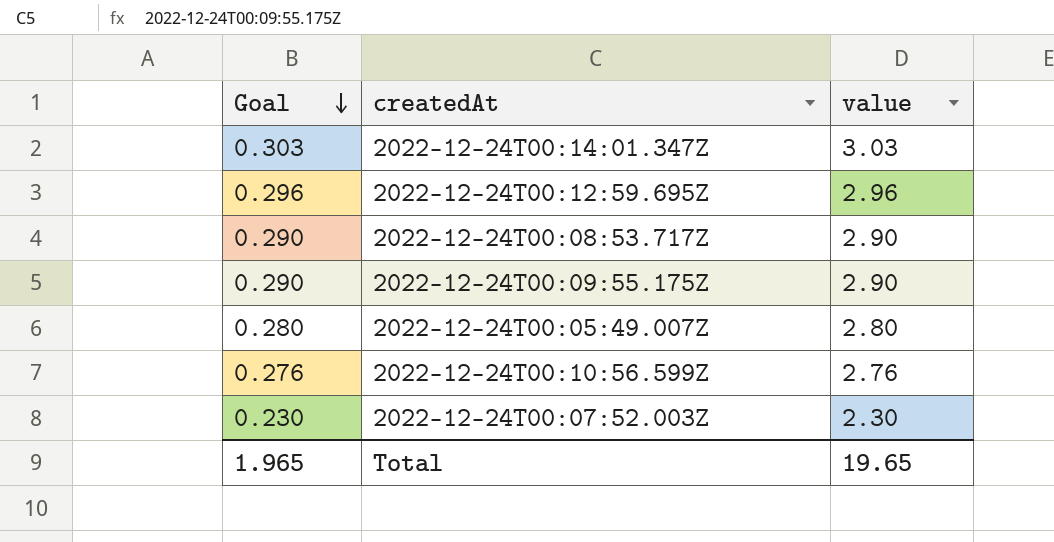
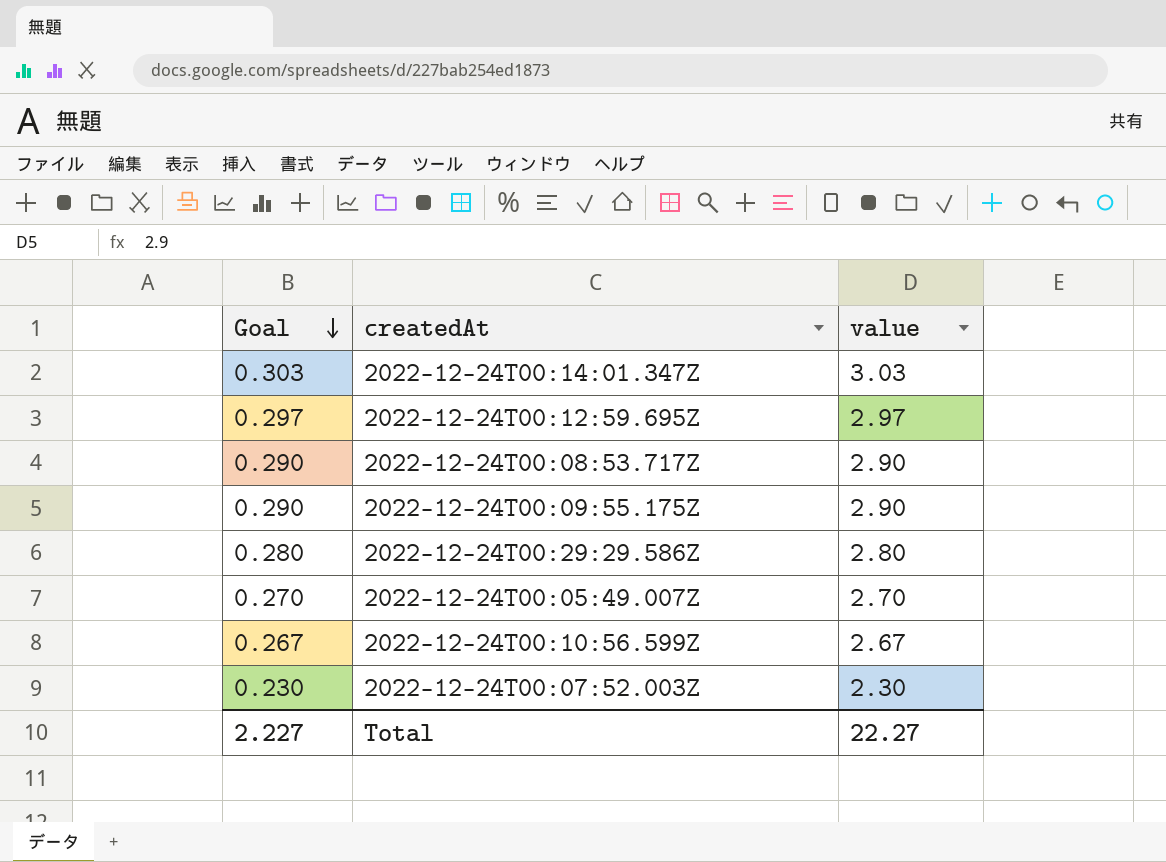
2022-12-24T00:12:59.695Z | Goal: 0.296 -> 0.297
2022-12-24T00:12:59.695Z | value: 2.96 -> 2.97
row 2022-12-24T00:29:29.586Z: none -> 0.280 | 2.80
2022-12-24T00:05:49.007Z | Goal: 0.280 -> 0.270
2022-12-24T00:05:49.007Z | value: 2.80 -> 2.70
2022-12-24T00:10:56.599Z | Goal: 0.276 -> 0.267
2022-12-24T00:10:56.599Z | value: 2.76 -> 2.67
Total | Goal: 1.965 -> 2.227
Total | value: 19.65 -> 22.27

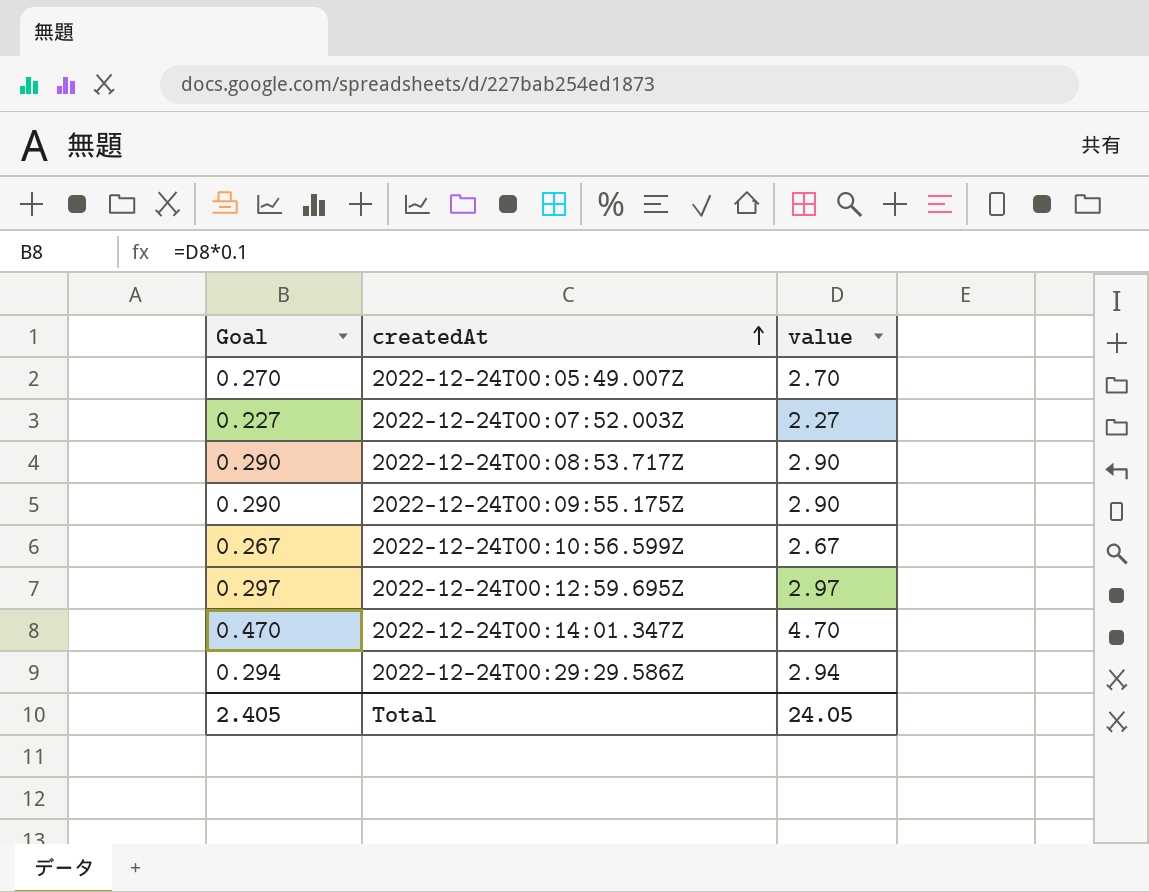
row order: Goal descending -> createdAt ascending
2022-12-24T00:07:52.003Z | Goal: 0.230 -> 0.227
2022-12-24T00:07:52.003Z | value: 2.30 -> 2.27
2022-12-24T00:14:01.347Z | Goal: 0.303 -> 0.470
2022-12-24T00:14:01.347Z | value: 3.03 -> 4.70
2022-12-24T00:29:29.586Z | Goal: 0.280 -> 0.294
2022-12-24T00:29:29.586Z | value: 2.80 -> 2.94
Total | Goal: 2.227 -> 2.405
Total | value: 22.27 -> 24.05

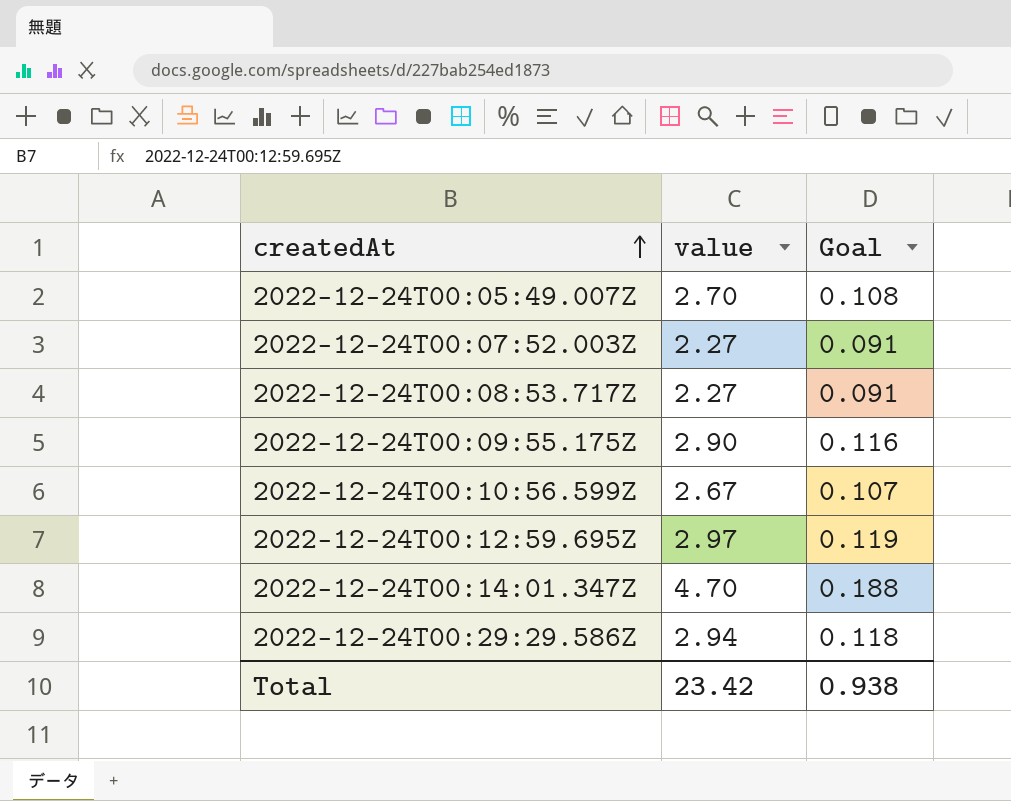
column Goal | formula: [value] * 0.1 -> [value] * 0.04
column Goal | position: 1 -> 3
2022-12-24T00:08:53.717Z | value: 2.90 -> 2.27
Total | value: 24.05 -> 23.42
Total | Goal: 2.405 -> 0.938

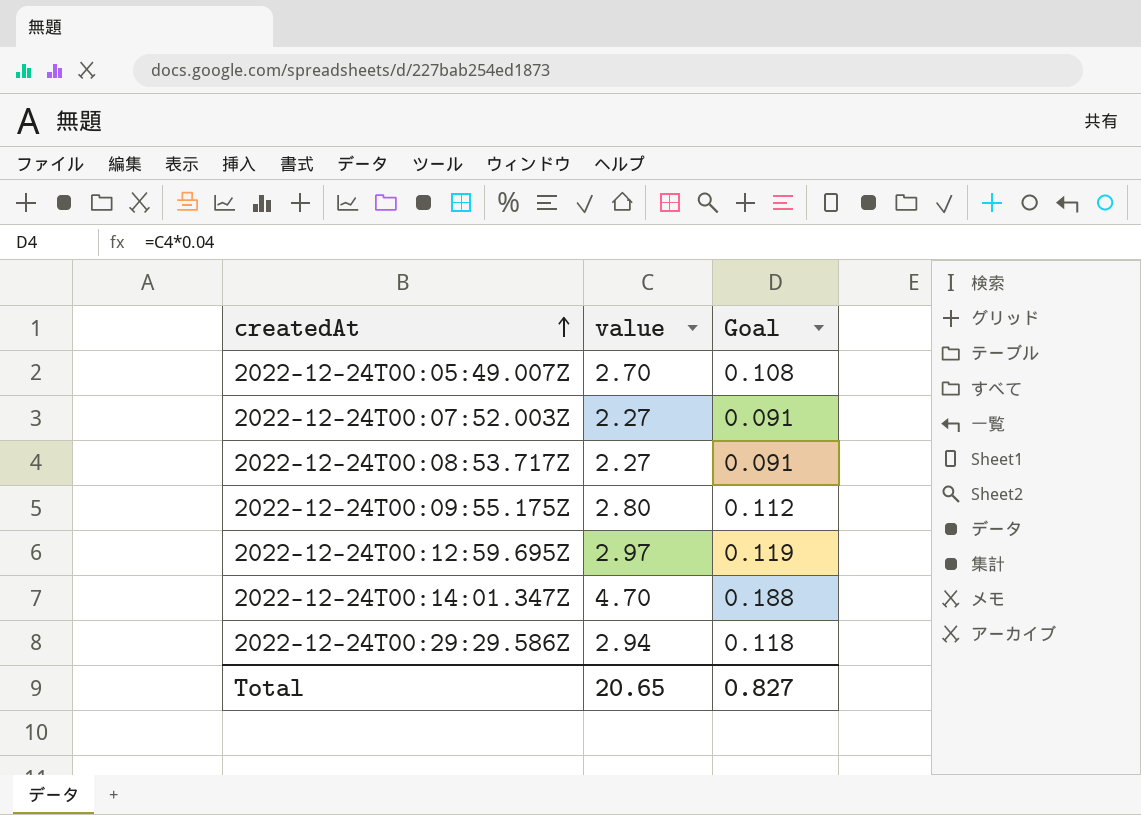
row 2022-12-24T00:10:56.599Z: 2.67 | 0.107 -> none
2022-12-24T00:09:55.175Z | value: 2.90 -> 2.80
2022-12-24T00:09:55.175Z | Goal: 0.116 -> 0.112
Total | value: 23.42 -> 20.65
Total | Goal: 0.938 -> 0.827

